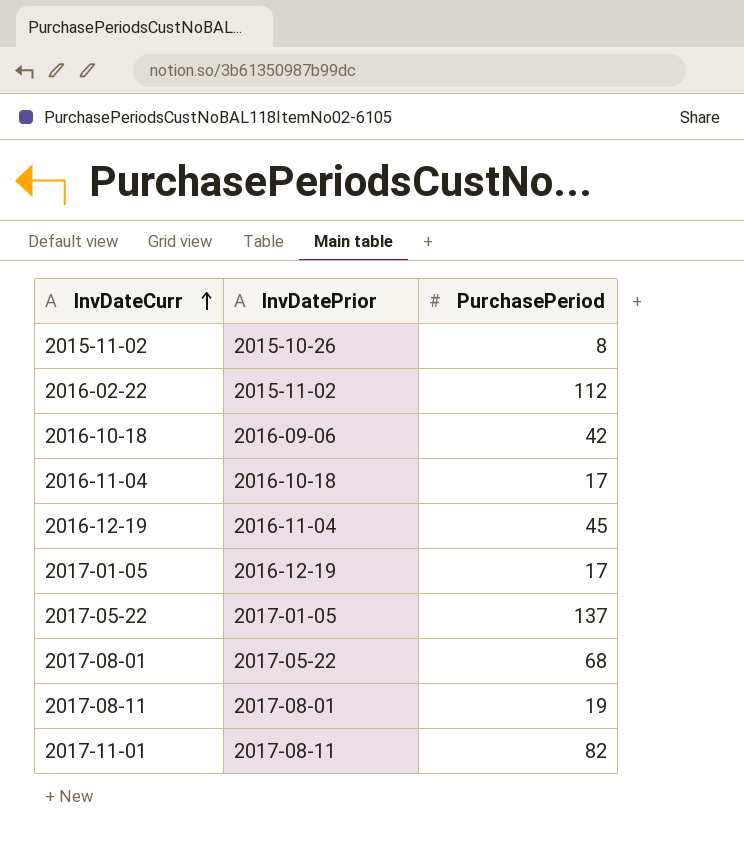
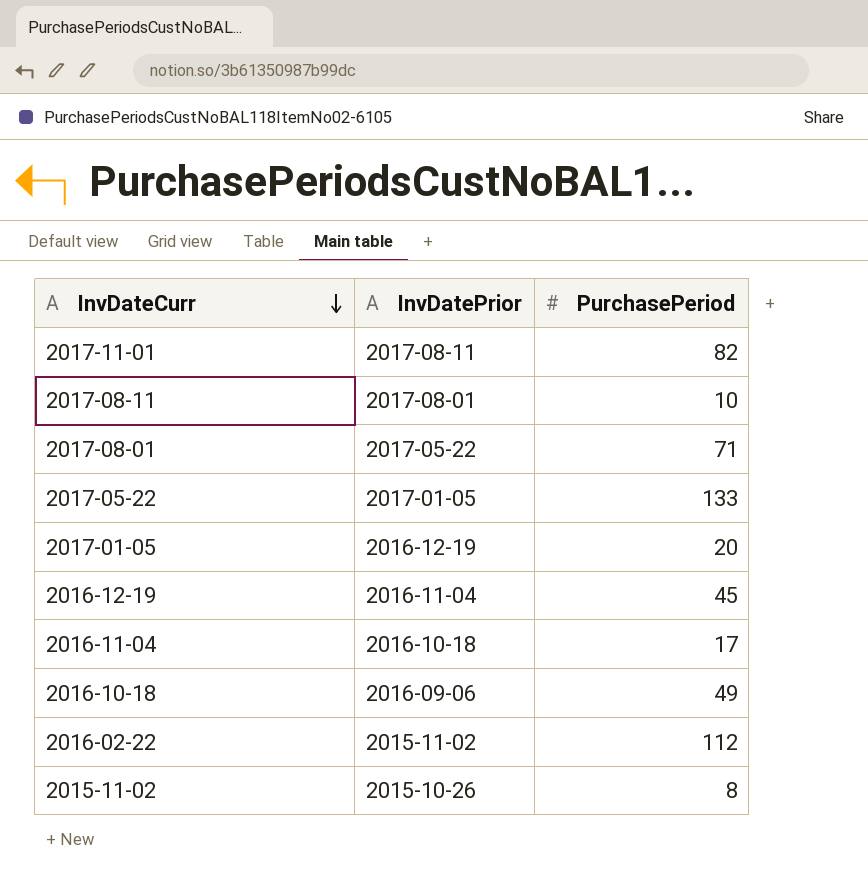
row order: InvDateCurr ascending -> InvDateCurr descending
2017-08-11 | PurchasePeriod: 19 -> 10
2017-08-01 | PurchasePeriod: 68 -> 71
2017-05-22 | PurchasePeriod: 137 -> 133
2017-01-05 | PurchasePeriod: 17 -> 20
2016-10-18 | PurchasePeriod: 42 -> 49

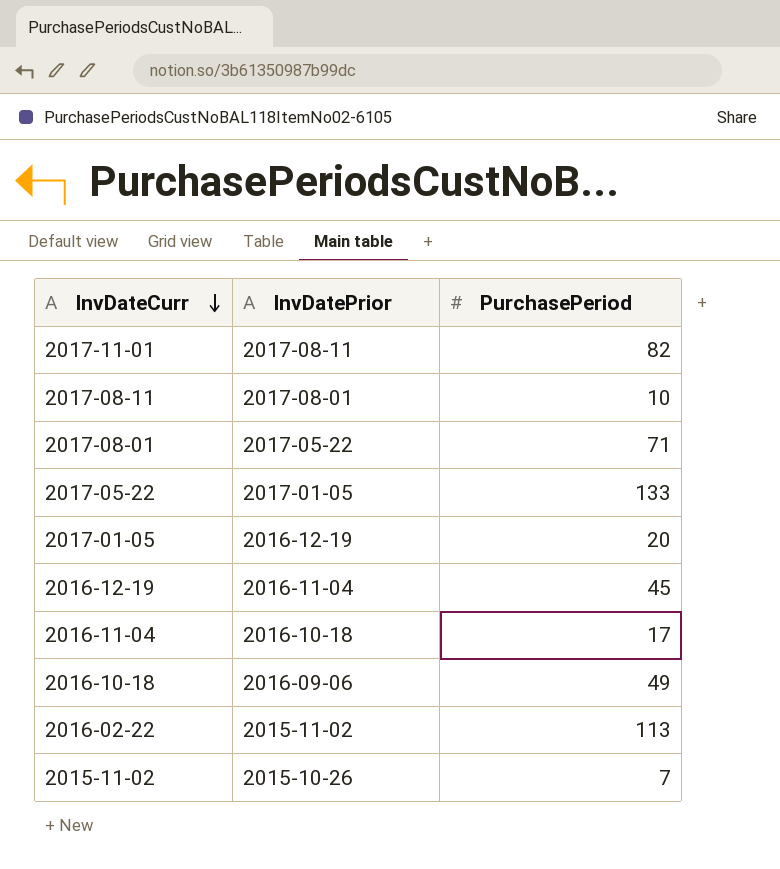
2016-02-22 | PurchasePeriod: 112 -> 113
2015-11-02 | PurchasePeriod: 8 -> 7

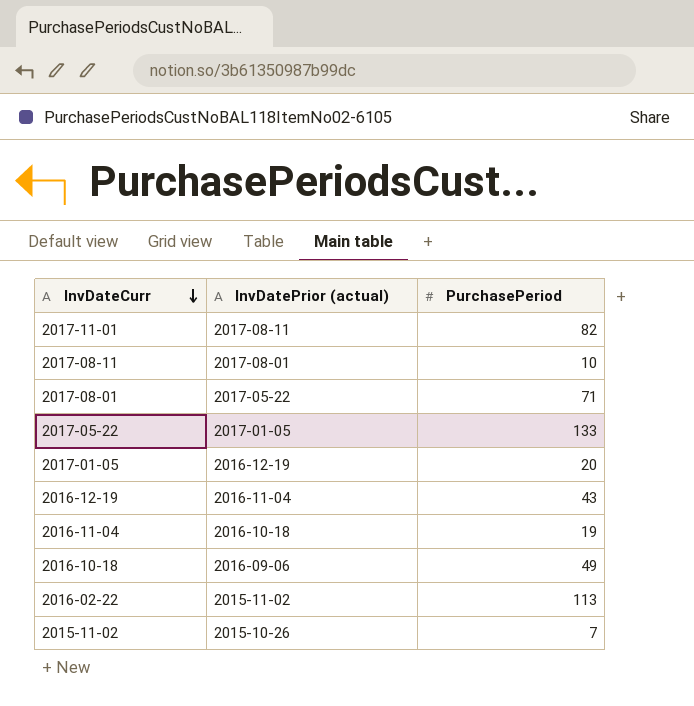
column name: InvDatePrior -> InvDatePrior (actual)
2016-12-19 | PurchasePeriod: 45 -> 43
2016-11-04 | PurchasePeriod: 17 -> 19

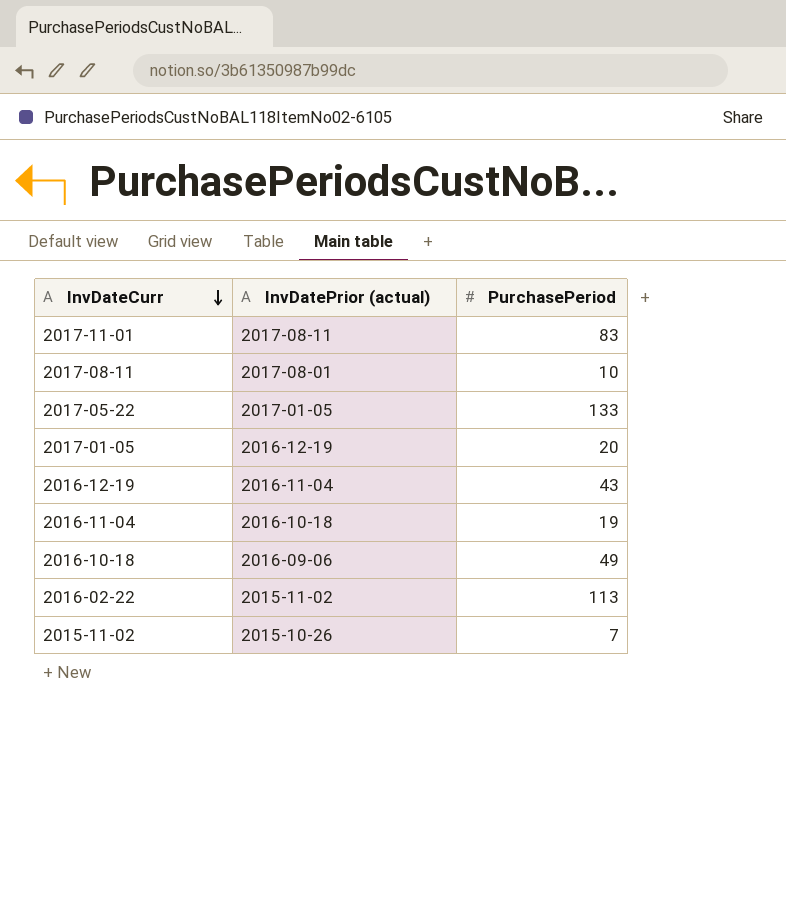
row 2017-08-01: 2017-05-22 | 71 -> none
2017-11-01 | PurchasePeriod: 82 -> 83

